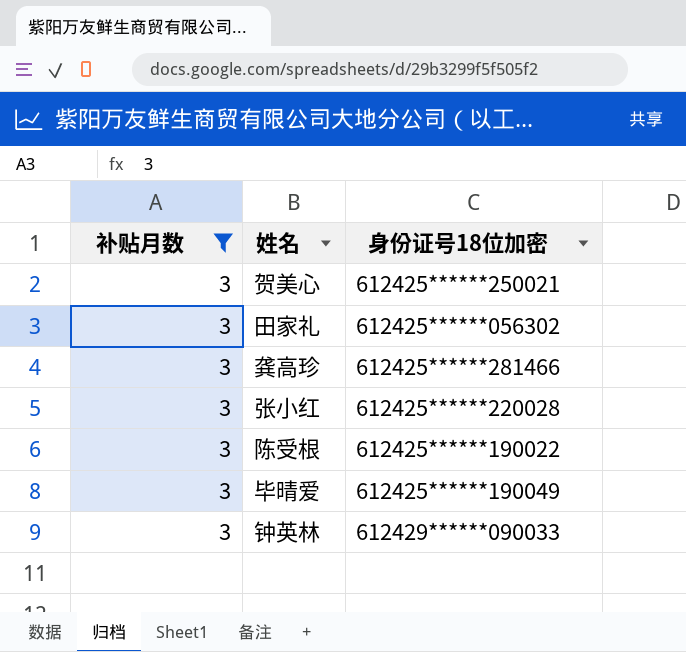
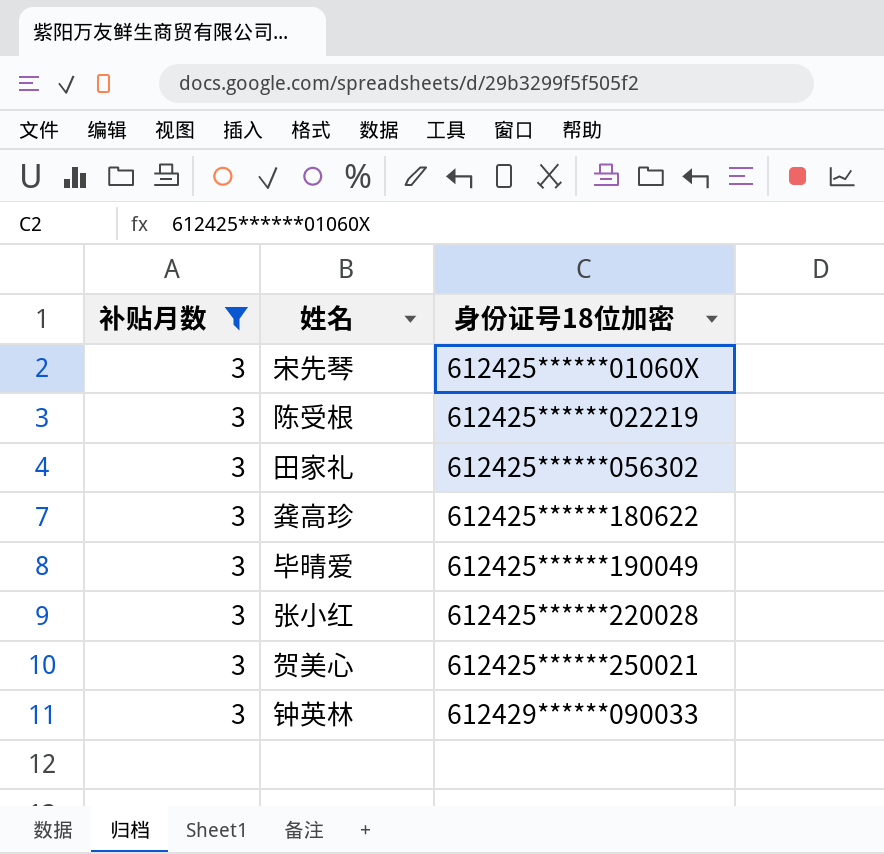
row order: none -> 身份证号18位加密 ascending
row 宋先琴: none -> 3 | 612425******01060X
陈受根 | 身份证号18位加密: 612425******190022 -> 612425******022219
龚高珍 | 身份证号18位加密: 612425******281466 -> 612425******180622

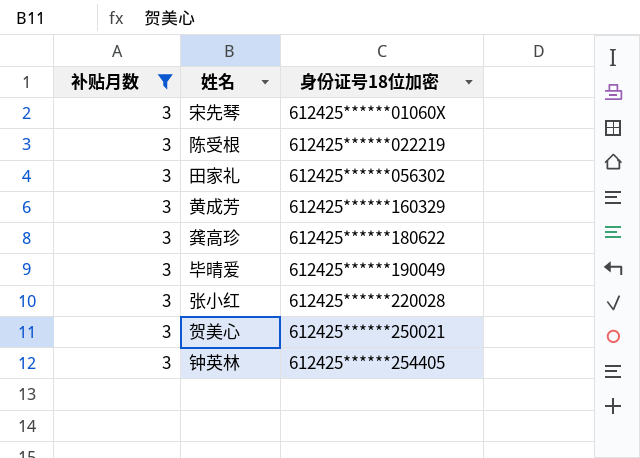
row 黄成芳: none -> 3 | 612425******160329
钟英林 | 身份证号18位加密: 612429******090033 -> 612425******254405

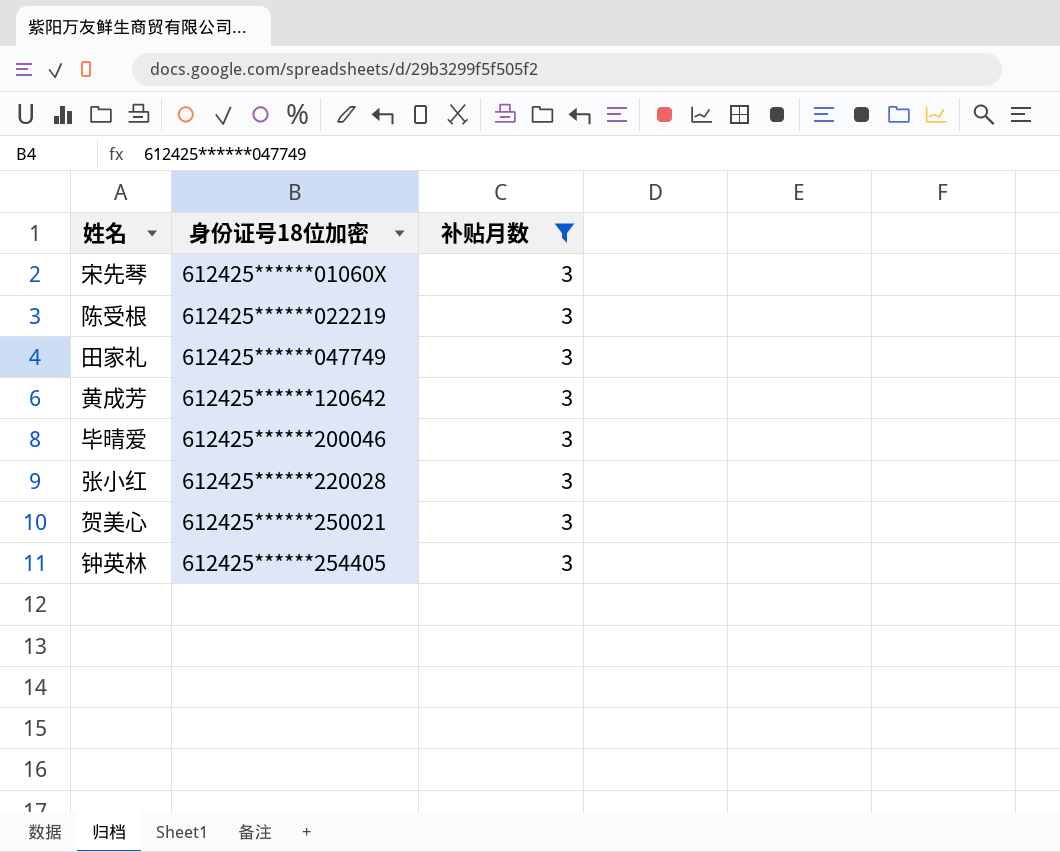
column 补贴月数 | position: 1 -> 3
row 龚高珍: 3 | 612425******180622 -> none
田家礼 | 身份证号18位加密: 612425******056302 -> 612425******047749
黄成芳 | 身份证号18位加密: 612425******160329 -> 612425******120642
毕晴爱 | 身份证号18位加密: 612425******190049 -> 612425******200046

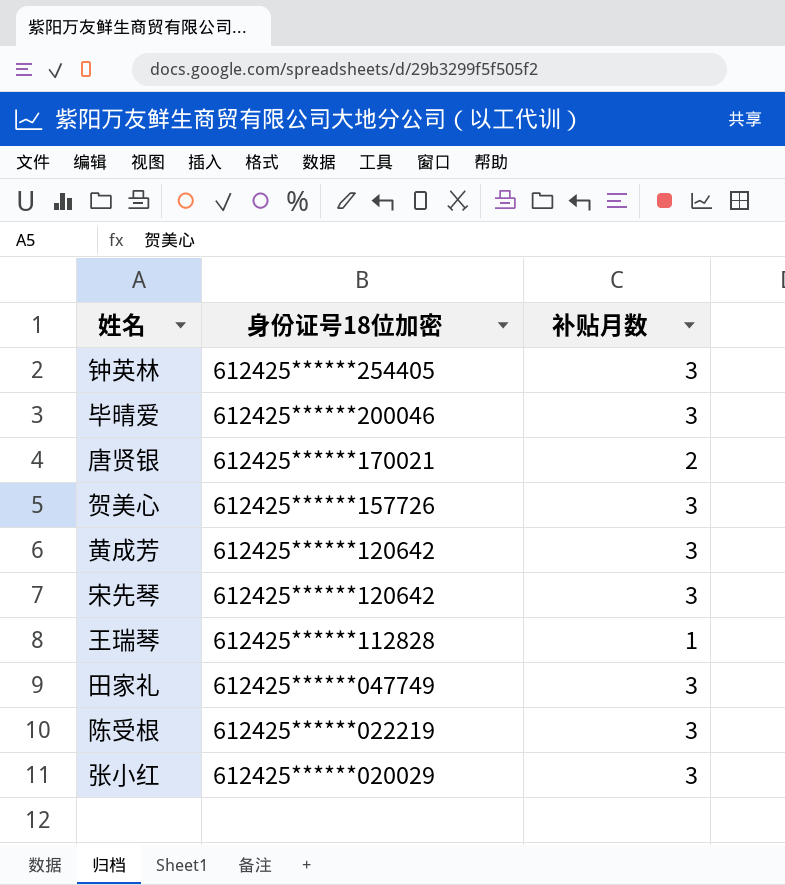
filter: 补贴月数 = 3 -> none
row order: 身份证号18位加密 ascending -> 身份证号18位加密 descending
贺美心 | 身份证号18位加密: 612425******250021 -> 612425******157726
宋先琴 | 身份证号18位加密: 612425******01060X -> 612425******120642
张小红 | 身份证号18位加密: 612425******220028 -> 612425******020029

